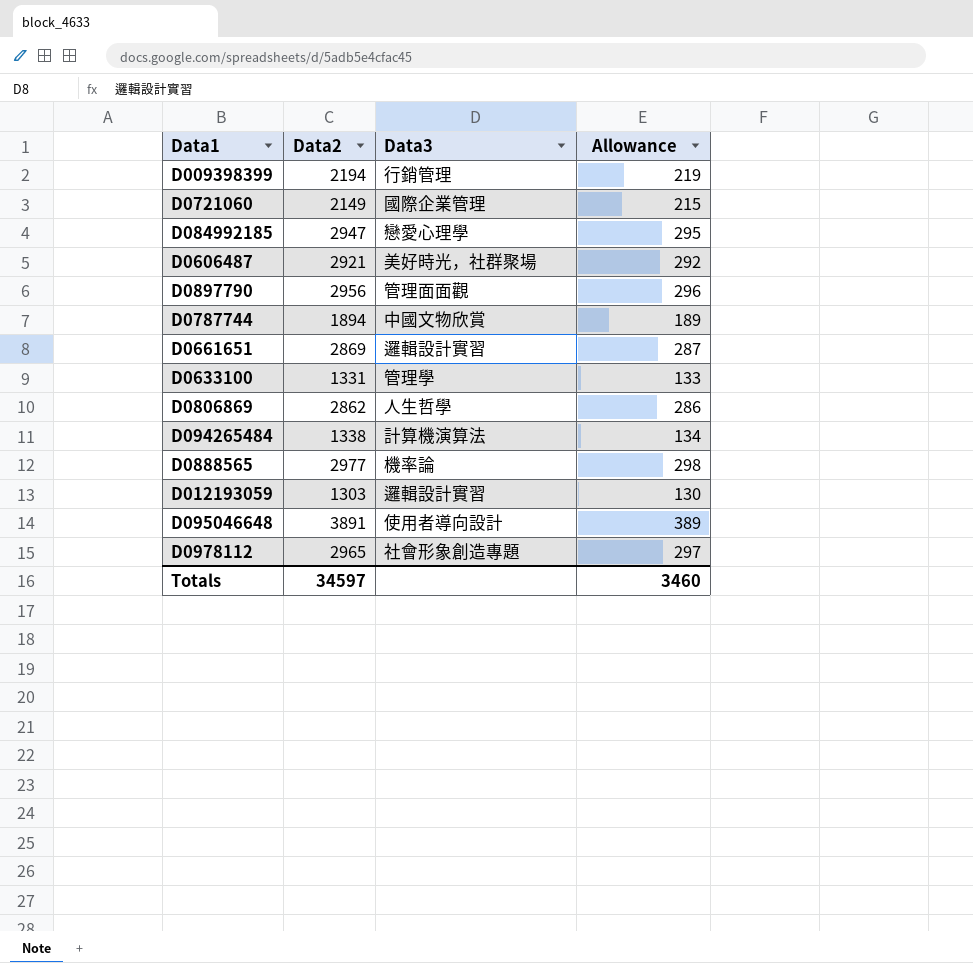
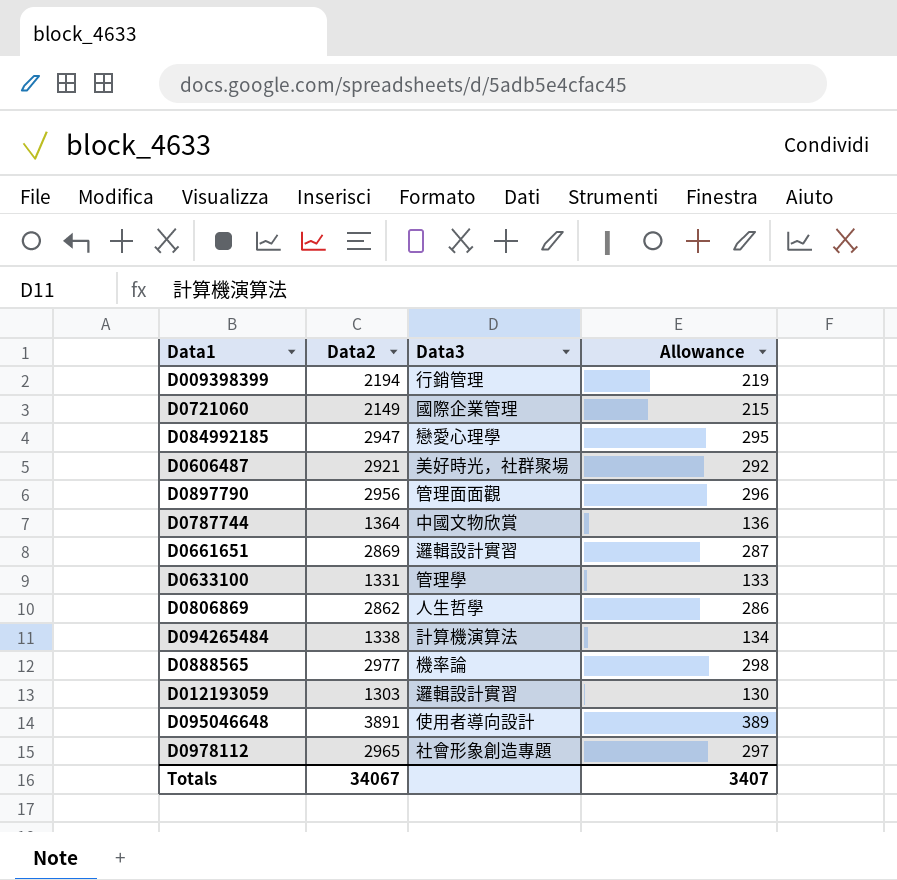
D0787744 | Data2: 1894 -> 1364
D0787744 | Allowance: 189 -> 136
Totals | Data2: 34597 -> 34067
Totals | Allowance: 3460 -> 3407

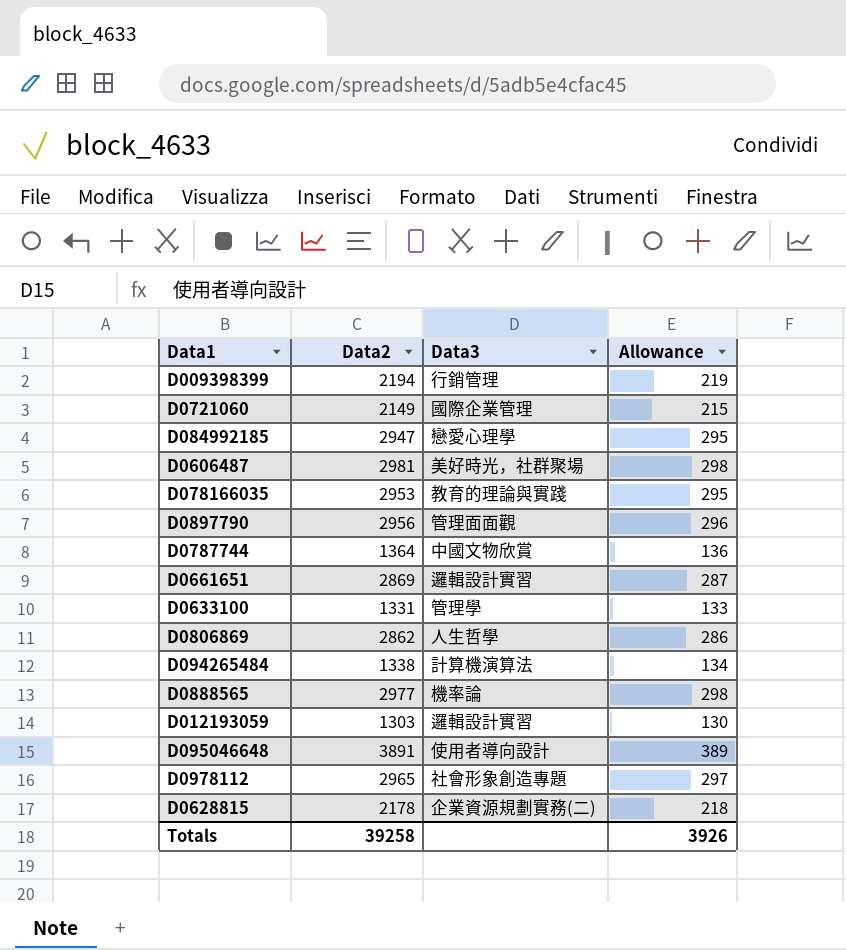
D0606487 | Data2: 2921 -> 2981
D0606487 | Allowance: 292 -> 298
row D078166035: none -> 2953 | 教育的理論與實踐 | 295
row D0628815: none -> 2178 | 企業資源規劃實務(二) | 218
Totals | Data2: 34067 -> 39258
Totals | Allowance: 3407 -> 3926

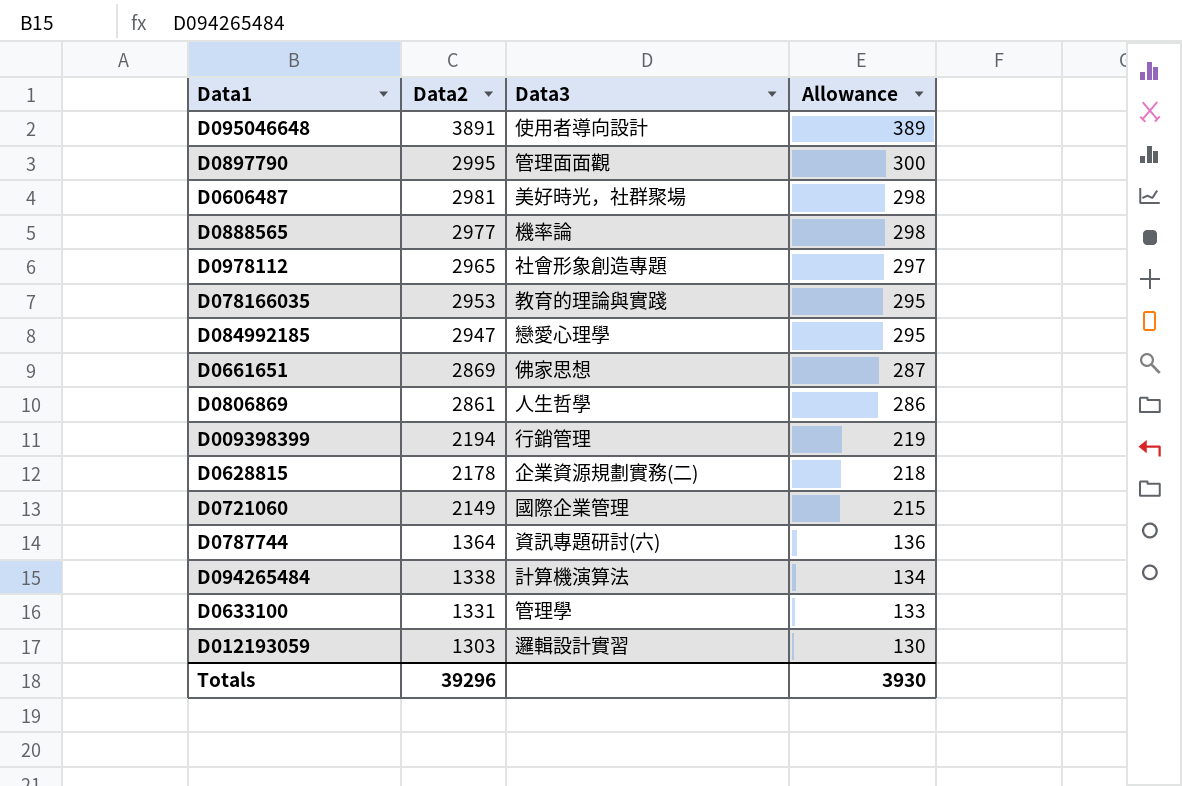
row order: none -> Data2 descending
D0897790 | Data2: 2956 -> 2995
D0897790 | Allowance: 296 -> 300
D0661651 | Data3: 邏輯設計實習 -> 佛家思想
D0806869 | Data2: 2862 -> 2861
D0787744 | Data3: 中國文物欣賞 -> 資訊專題研討(六)
Totals | Data2: 39258 -> 39296
Totals | Allowance: 3926 -> 3930

